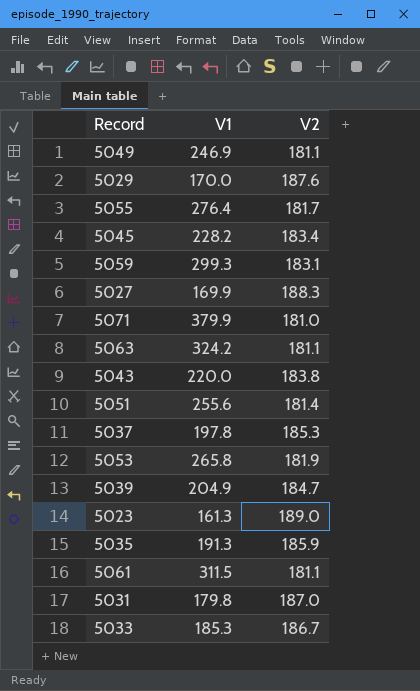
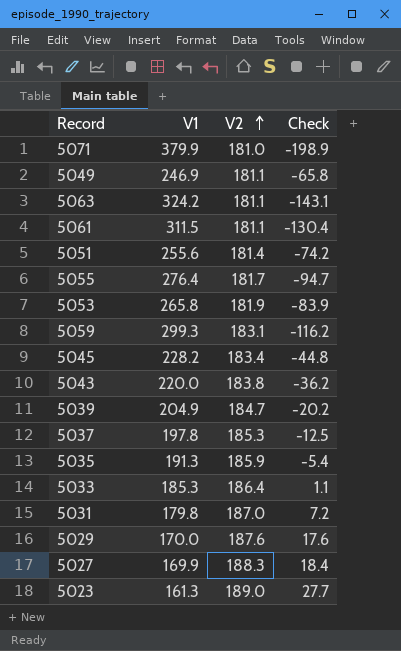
row order: none -> V2 ascending
column Check | formula: none -> [V2] - [V1]
5033 | V2: 186.7 -> 186.4

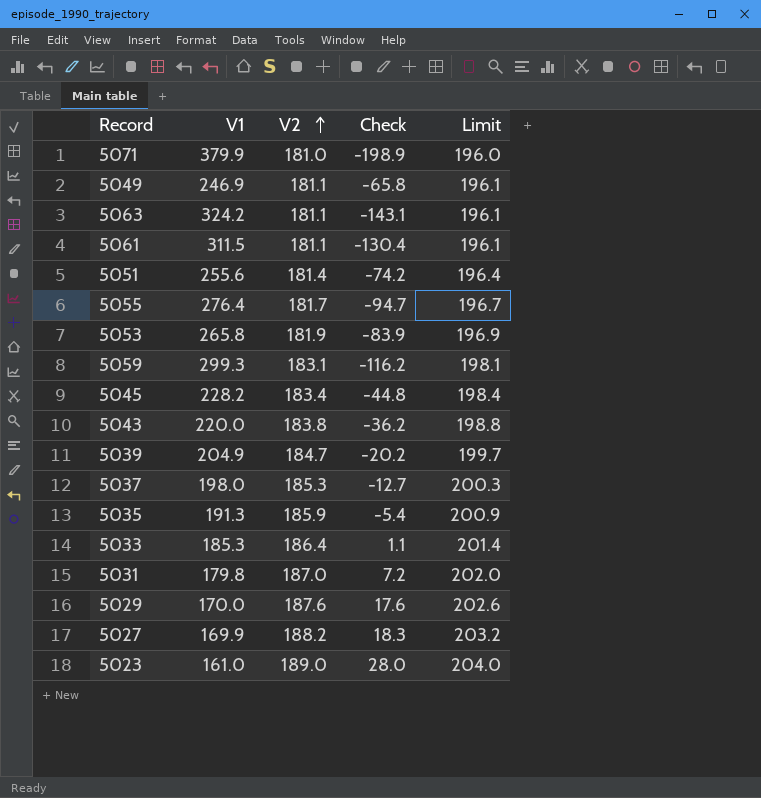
column Limit | formula: none -> [V2] + 15
5037 | V1: 197.8 -> 198.0
5037 | Check: -12.5 -> -12.7
5027 | V2: 188.3 -> 188.2
5027 | Check: 18.4 -> 18.3
5023 | V1: 161.3 -> 161.0
5023 | Check: 27.7 -> 28.0

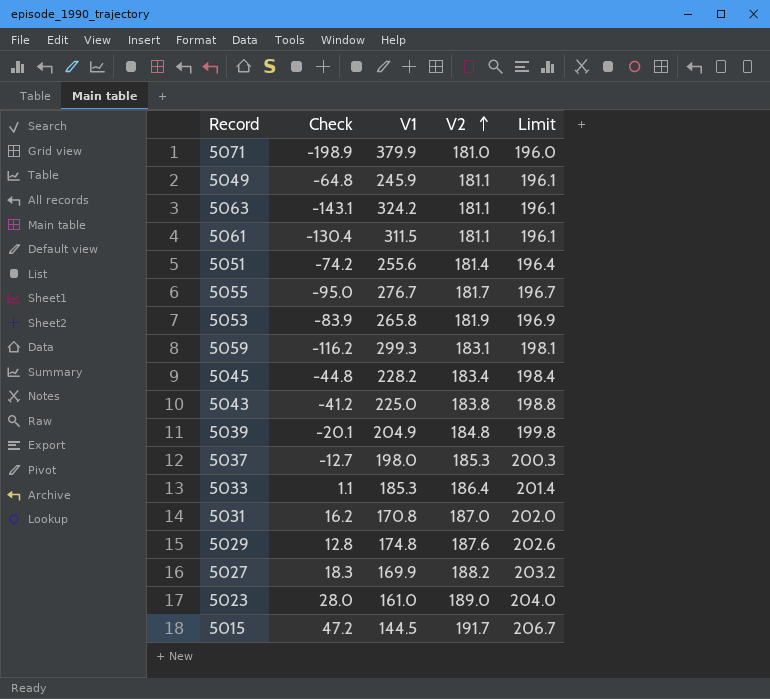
column Check | position: 4 -> 2
row 5035: 191.3 | 185.9 | -5.4 | 200.9 -> none
5049 | Check: -65.8 -> -64.8
5049 | V1: 246.9 -> 245.9
5055 | Check: -94.7 -> -95.0
5055 | V1: 276.4 -> 276.7
5043 | Check: -36.2 -> -41.2
5043 | V1: 220.0 -> 225.0
5039 | Check: -20.2 -> -20.1
5039 | V2: 184.7 -> 184.8
5039 | Limit: 199.7 -> 199.8
5031 | Check: 7.2 -> 16.2
5031 | V1: 179.8 -> 170.8
5029 | Check: 17.6 -> 12.8
5029 | V1: 170.0 -> 174.8
row 5015: none -> 47.2 | 144.5 | 191.7 | 206.7

